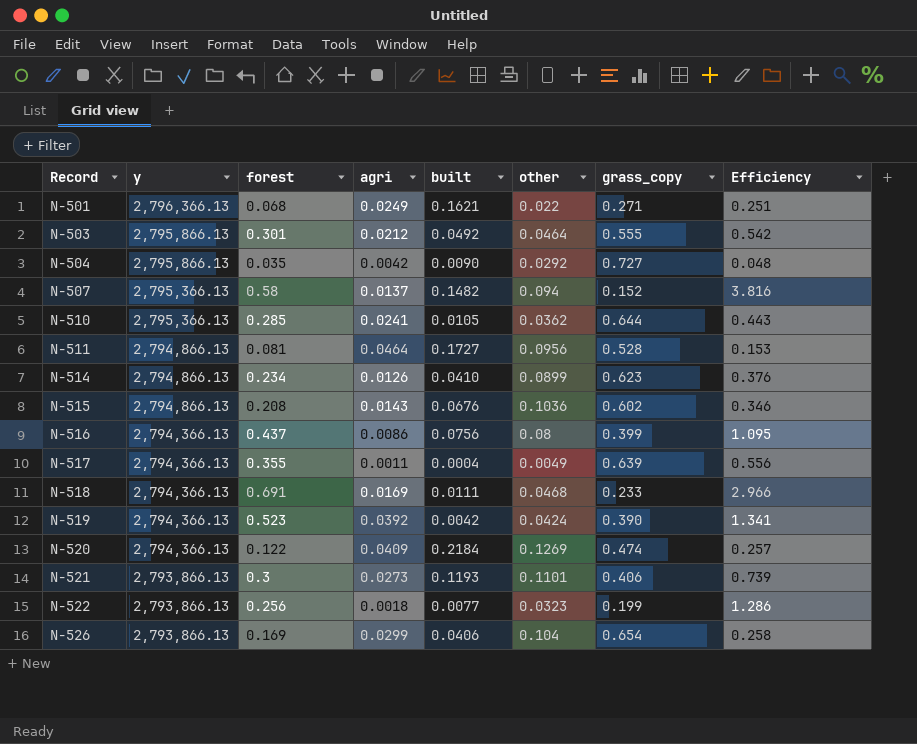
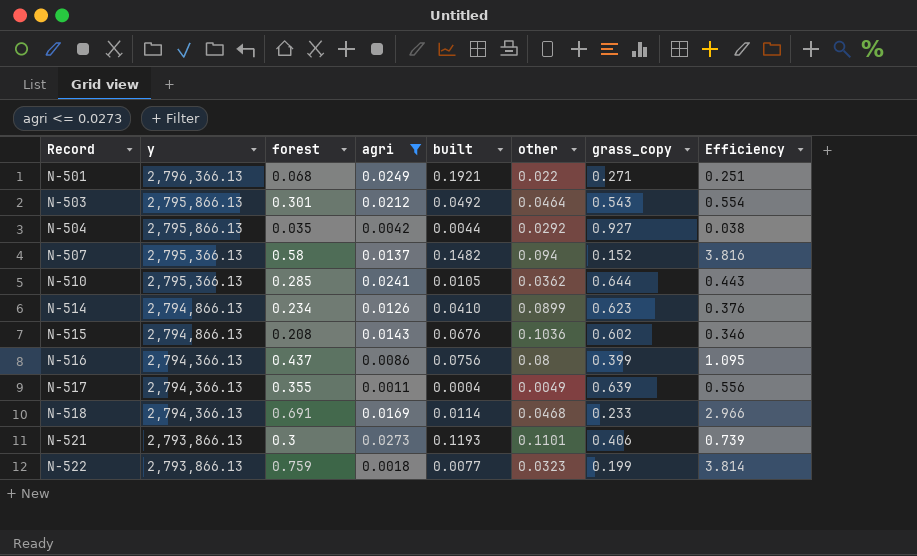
filter: none -> agri <= 0.0273
N-501 | built: 0.1621 -> 0.1921
N-503 | grass_copy: 0.555 -> 0.543
N-503 | Efficiency: 0.542 -> 0.554
N-504 | built: 0.0090 -> 0.0044
N-504 | grass_copy: 0.727 -> 0.927
N-504 | Efficiency: 0.048 -> 0.038
N-518 | built: 0.0111 -> 0.0114
N-522 | forest: 0.256 -> 0.759
N-522 | Efficiency: 1.286 -> 3.814

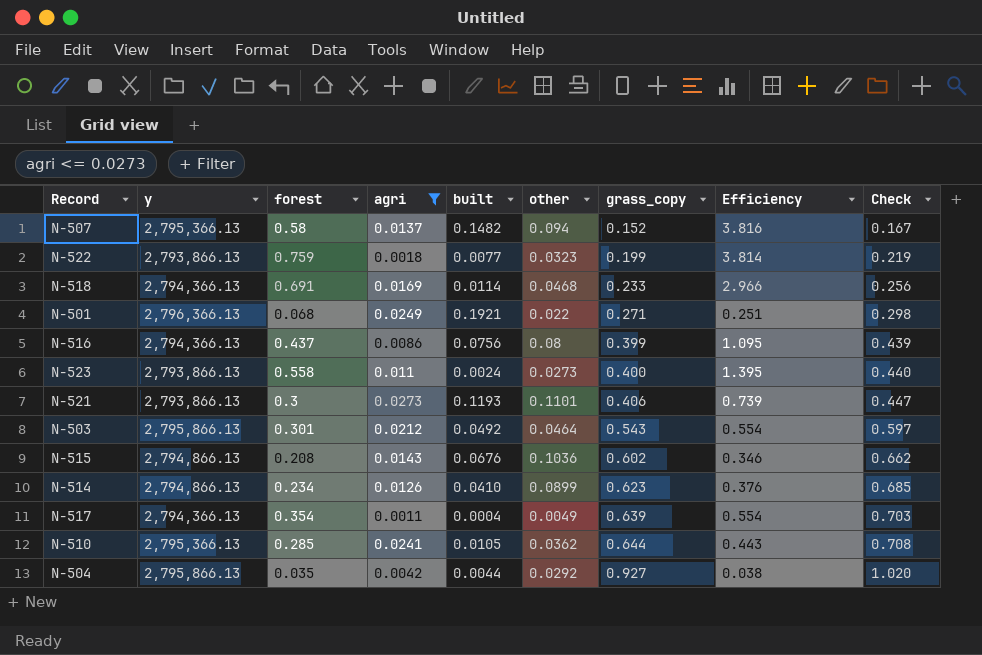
row order: Record ascending -> grass_copy ascending
column Check | formula: none -> [grass_copy] * 1.1
row N-523: none -> 2,793,866.13 | 0.558 | 0.011 | 0.0024 | 0.0273 | 0.400 | 1.395 | 0.440
N-517 | forest: 0.355 -> 0.354
N-517 | Efficiency: 0.556 -> 0.554

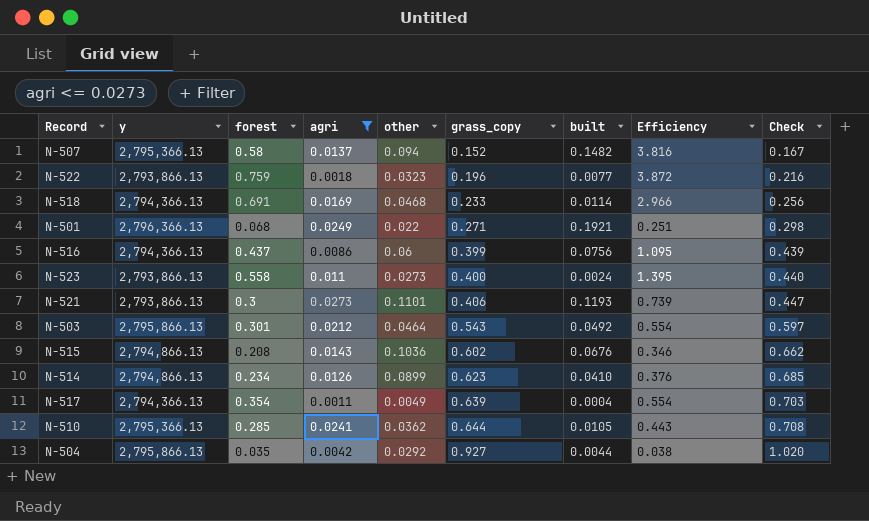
column built | position: 5 -> 7
N-522 | grass_copy: 0.199 -> 0.196
N-522 | Efficiency: 3.814 -> 3.872
N-522 | Check: 0.219 -> 0.216
N-516 | other: 0.08 -> 0.06

